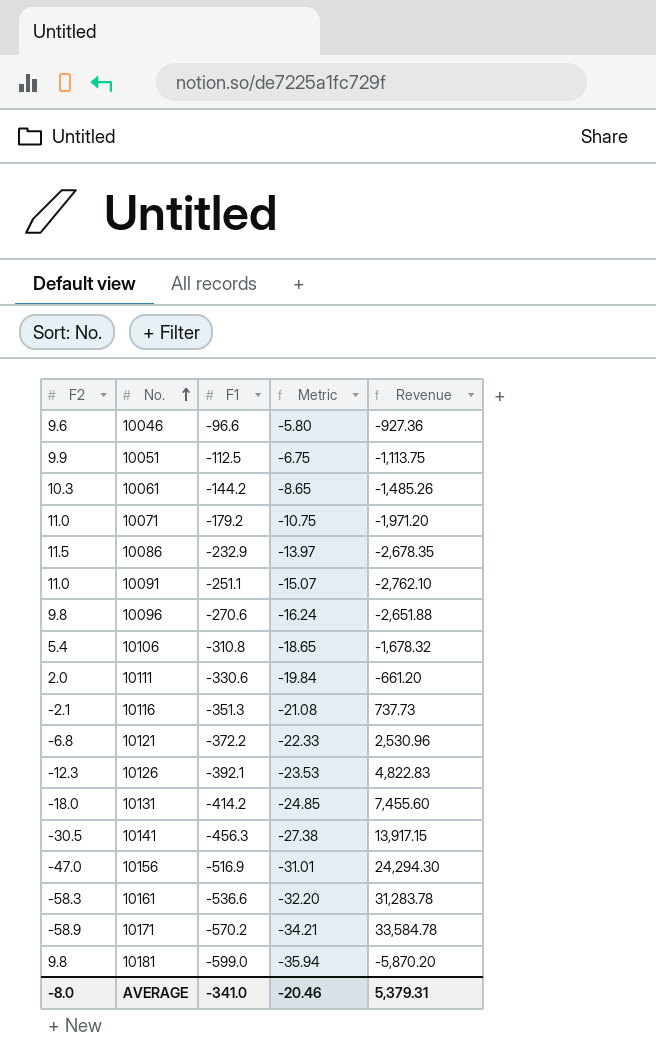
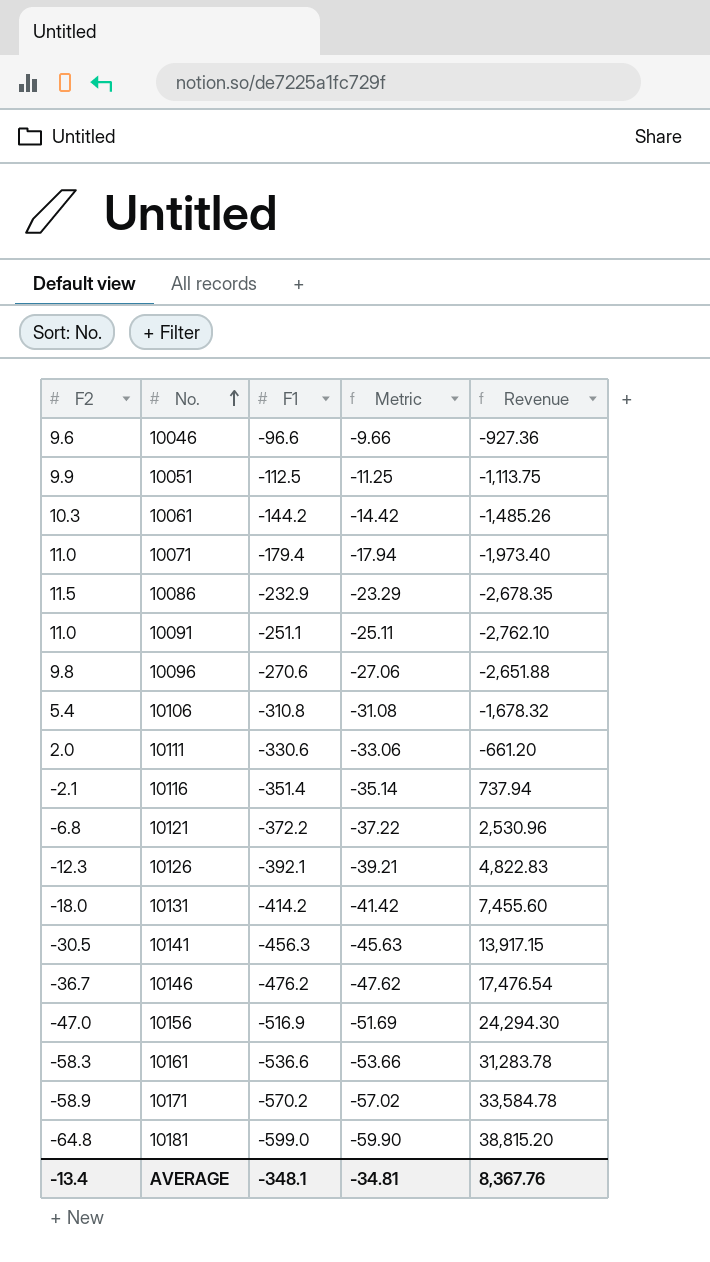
column Metric | formula: [F1] * 0.06 -> [F1] * 0.1
10071 | F1: -179.2 -> -179.4
10071 | Revenue: -1,971.20 -> -1,973.40
10116 | F1: -351.3 -> -351.4
10116 | Revenue: 737.73 -> 737.94
row 10146: none -> -36.7 | -476.2 | -47.62 | 17,476.54
10181 | F2: 9.8 -> -64.8
10181 | Revenue: -5,870.20 -> 38,815.20
AVERAGE | F2: -8.0 -> -13.4
AVERAGE | F1: -341.0 -> -348.1
AVERAGE | Metric: -20.46 -> -34.81
AVERAGE | Revenue: 5,379.31 -> 8,367.76

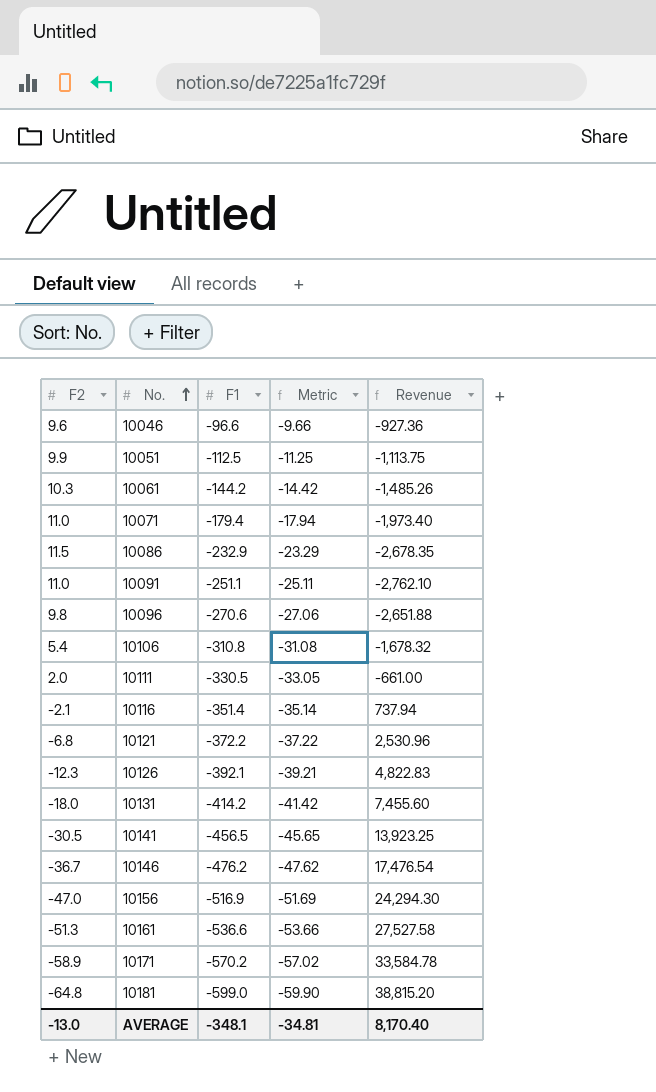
10111 | F1: -330.6 -> -330.5
10111 | Metric: -33.06 -> -33.05
10111 | Revenue: -661.20 -> -661.00
10141 | F1: -456.3 -> -456.5
10141 | Metric: -45.63 -> -45.65
10141 | Revenue: 13,917.15 -> 13,923.25
10161 | F2: -58.3 -> -51.3
10161 | Revenue: 31,283.78 -> 27,527.58
AVERAGE | F2: -13.4 -> -13.0
AVERAGE | Revenue: 8,367.76 -> 8,170.40

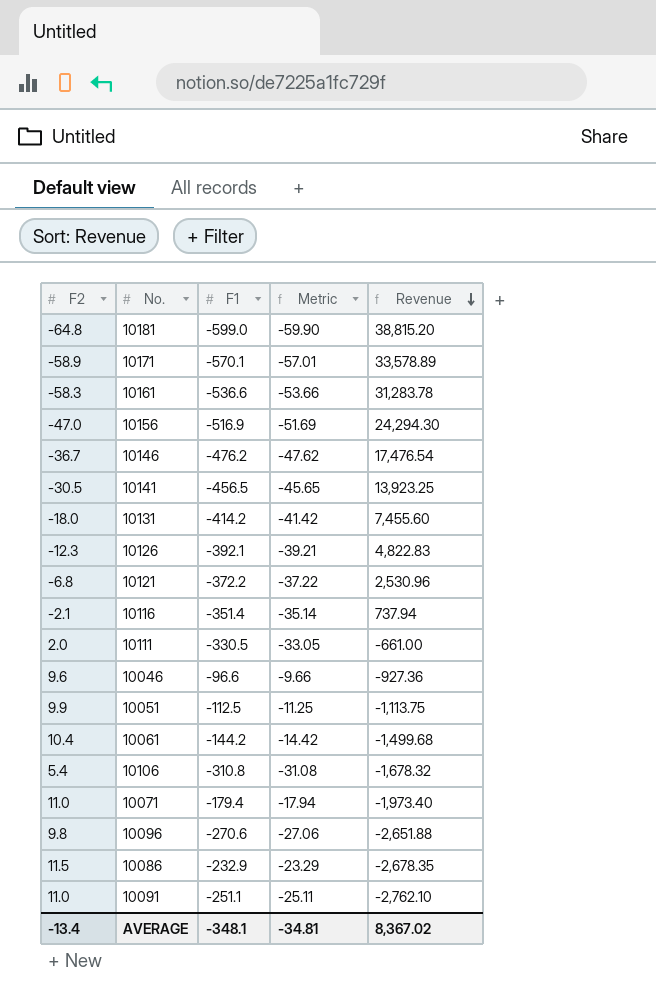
row order: No. ascending -> Revenue descending
10171 | F1: -570.2 -> -570.1
10171 | Metric: -57.02 -> -57.01
10171 | Revenue: 33,584.78 -> 33,578.89
10161 | F2: -51.3 -> -58.3
10161 | Revenue: 27,527.58 -> 31,283.78
10061 | F2: 10.3 -> 10.4
10061 | Revenue: -1,485.26 -> -1,499.68
AVERAGE | F2: -13.0 -> -13.4
AVERAGE | Revenue: 8,170.40 -> 8,367.02

